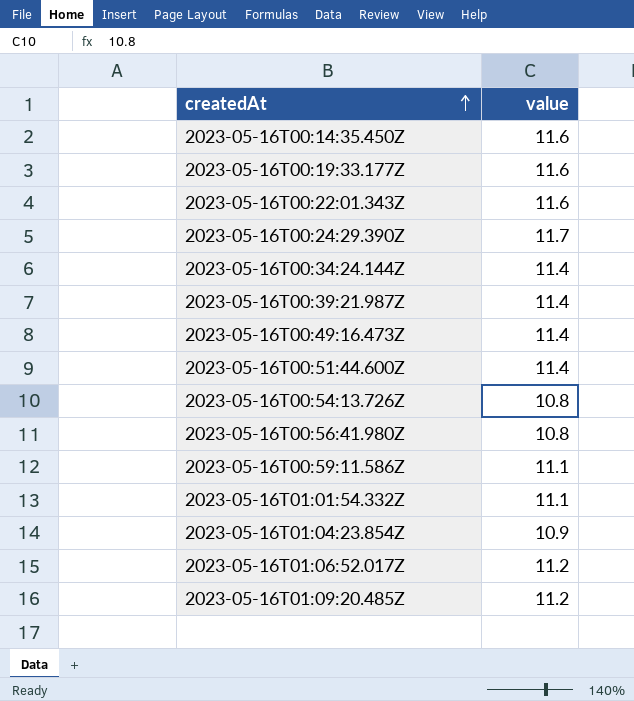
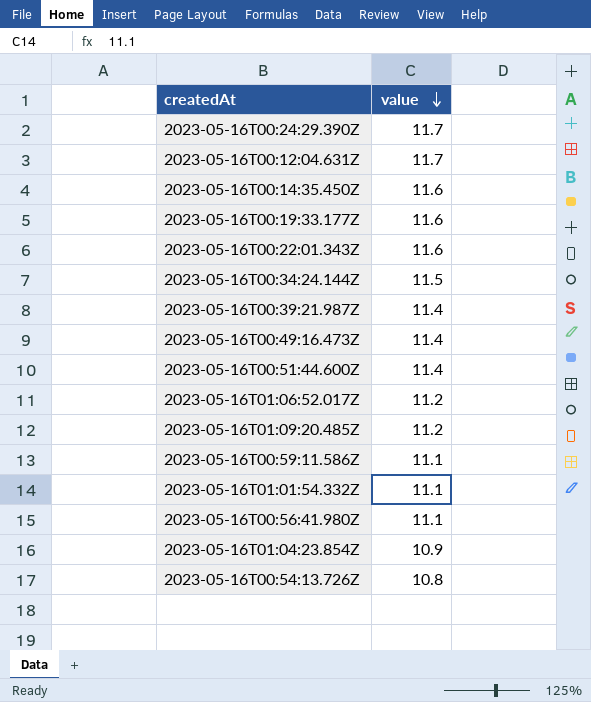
row order: createdAt ascending -> value descending
row 2023-05-16T00:12:04.631Z: none -> 11.7
2023-05-16T00:34:24.144Z | value: 11.4 -> 11.5
2023-05-16T00:56:41.980Z | value: 10.8 -> 11.1

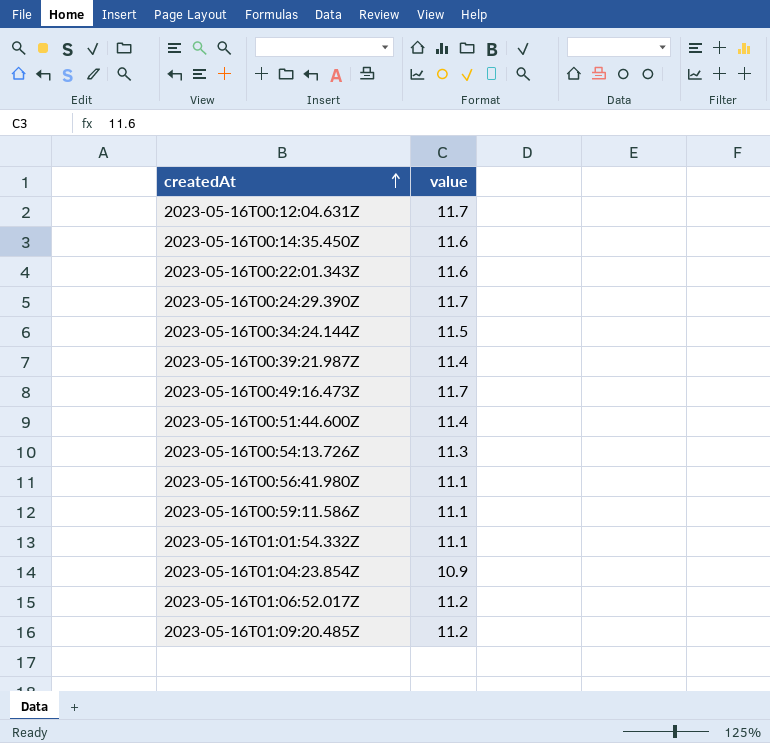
row order: value descending -> createdAt ascending
row 2023-05-16T00:19:33.177Z: 11.6 -> none
2023-05-16T00:49:16.473Z | value: 11.4 -> 11.7
2023-05-16T00:54:13.726Z | value: 10.8 -> 11.3

